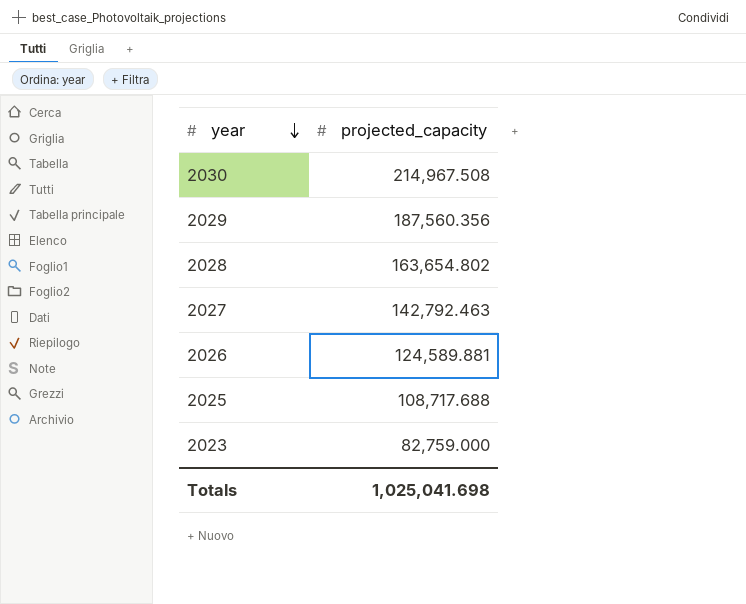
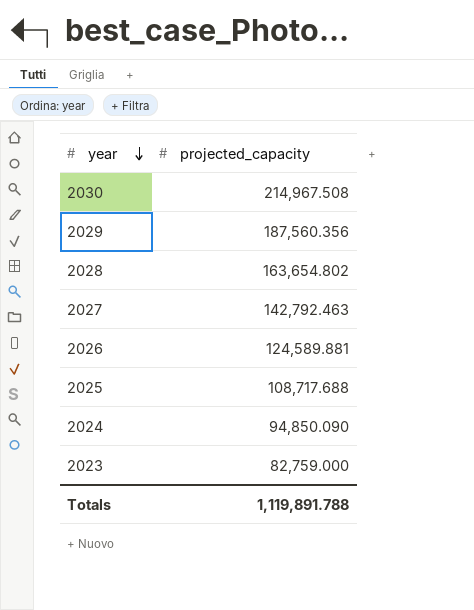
row 2024: none -> 94,850.090
Totals | projected_capacity: 1,025,041.698 -> 1,119,891.788

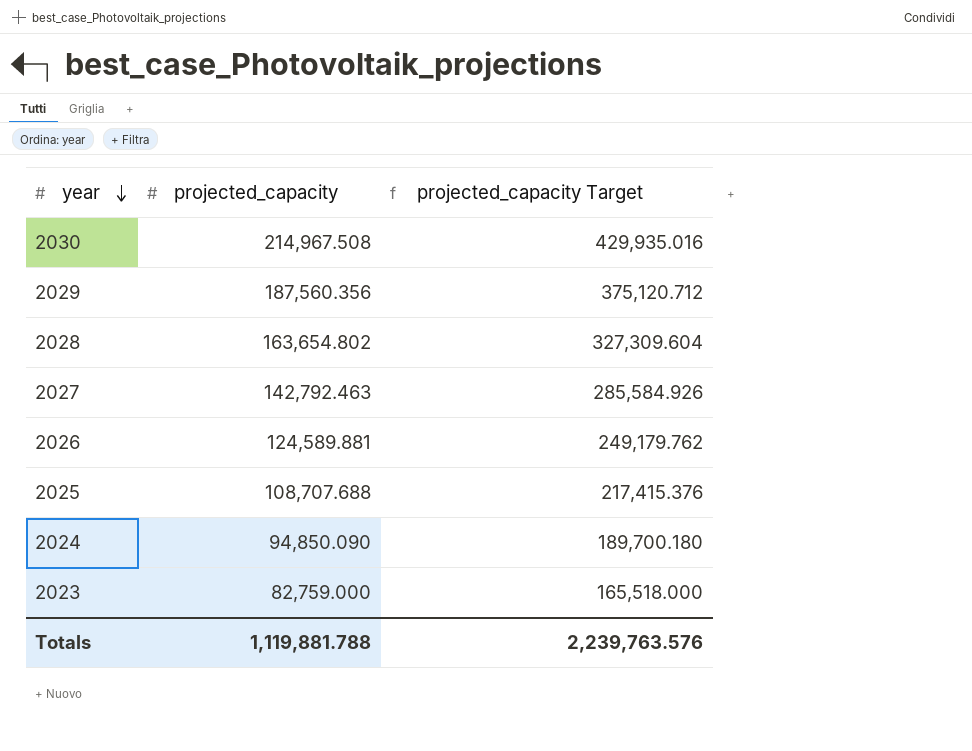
column projected_capacity Target | formula: none -> [projected_capacity] * 2
2025 | projected_capacity: 108,717.688 -> 108,707.688
Totals | projected_capacity: 1,119,891.788 -> 1,119,881.788

